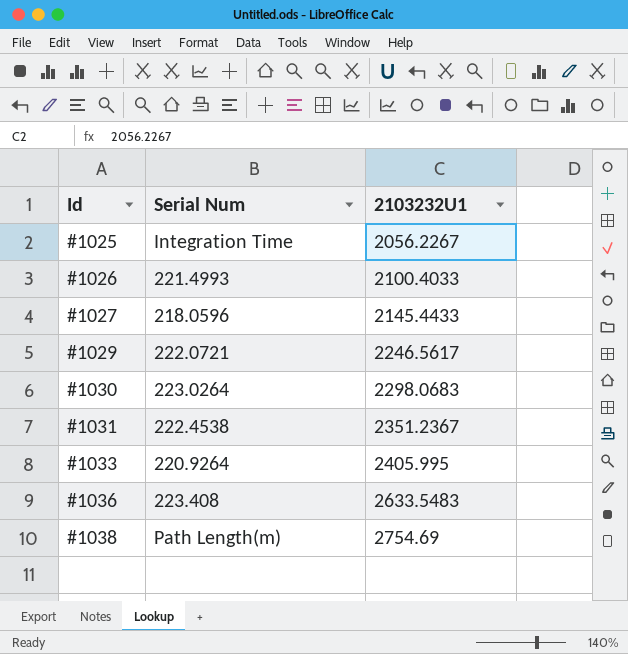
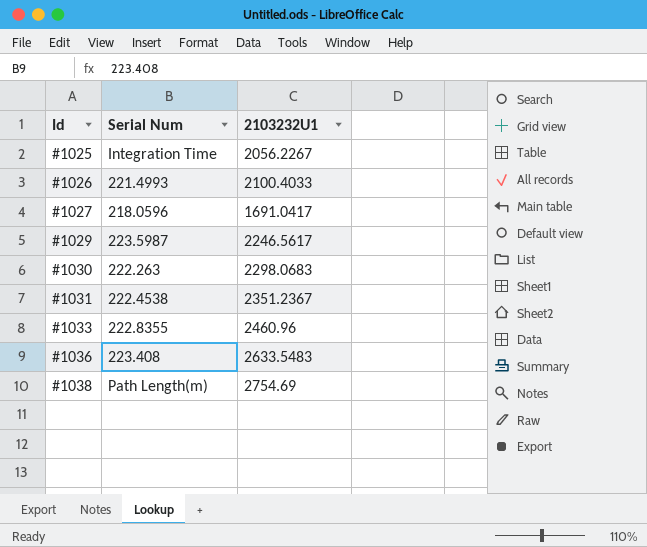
#1027 | 2103232U1: 2145.4433 -> 1691.0417
#1029 | Serial Num: 222.0721 -> 223.5987
#1030 | Serial Num: 223.0264 -> 222.263
#1033 | Serial Num: 220.9264 -> 222.8355
#1033 | 2103232U1: 2405.995 -> 2460.96

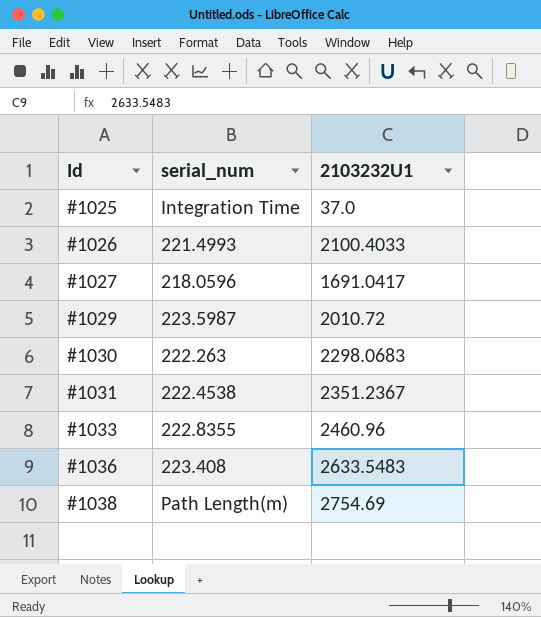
column name: Serial Num -> serial_num
#1025 | 2103232U1: 2056.2267 -> 37.0
#1029 | 2103232U1: 2246.5617 -> 2010.72

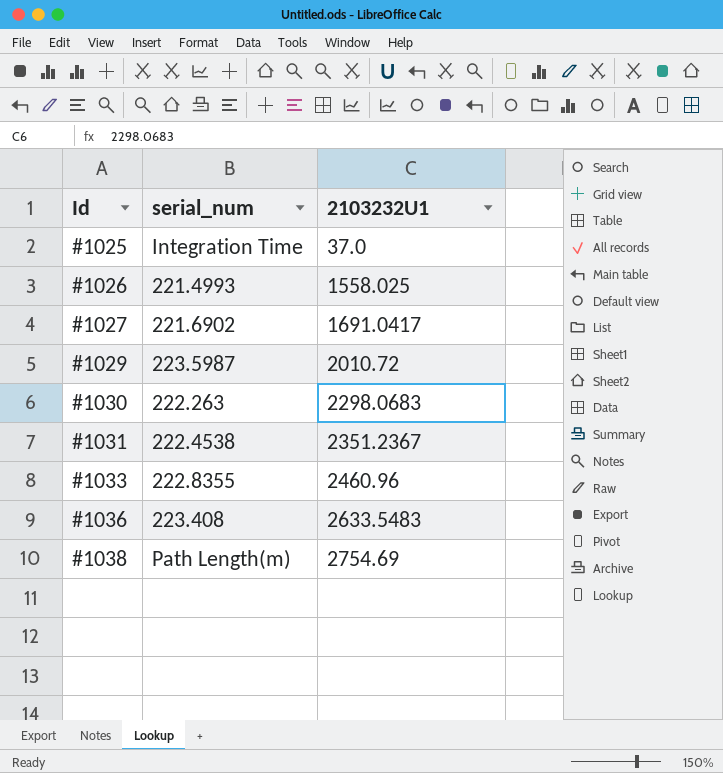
#1026 | 2103232U1: 2100.4033 -> 1558.025
#1027 | serial_num: 218.0596 -> 221.6902

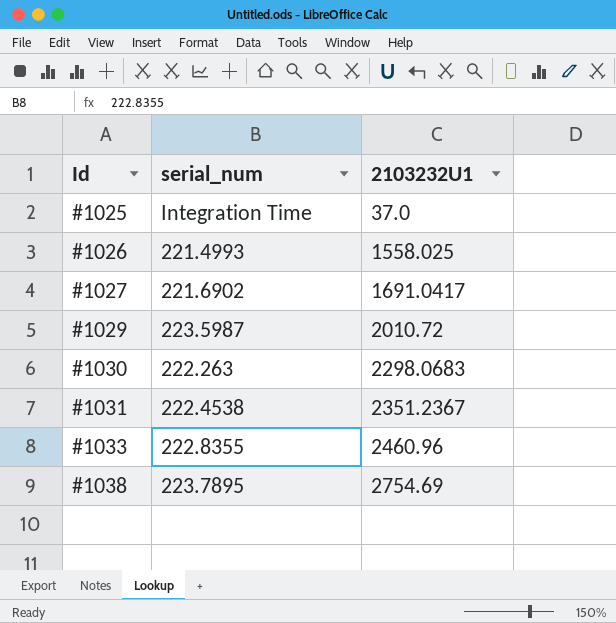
row #1036: 223.408 | 2633.5483 -> none
#1038 | serial_num: Path Length(m) -> 223.7895

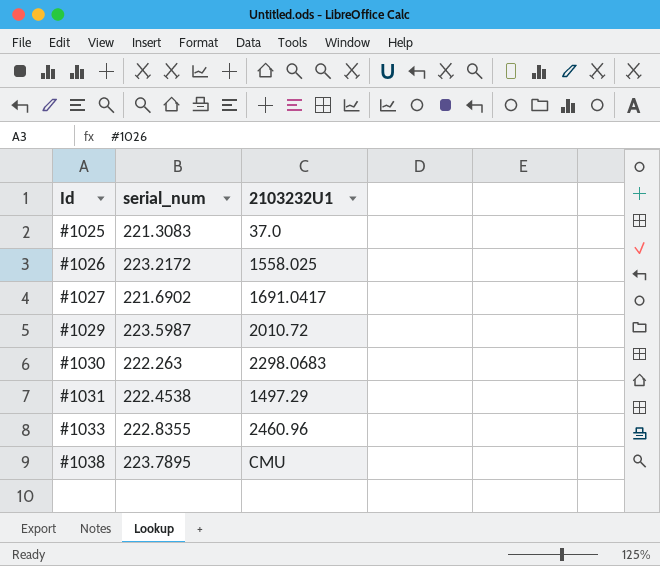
#1025 | serial_num: Integration Time -> 221.3083
#1026 | serial_num: 221.4993 -> 223.2172
#1031 | 2103232U1: 2351.2367 -> 1497.29
#1038 | 2103232U1: 2754.69 -> CMU

